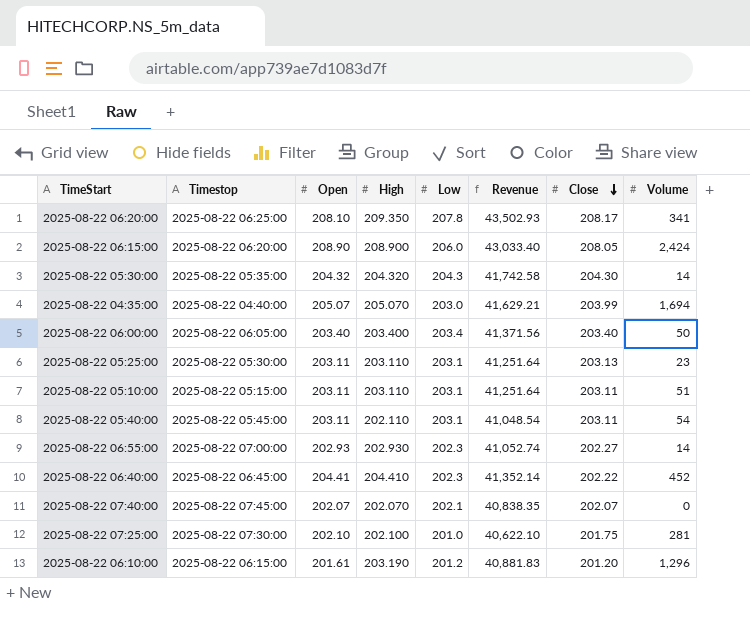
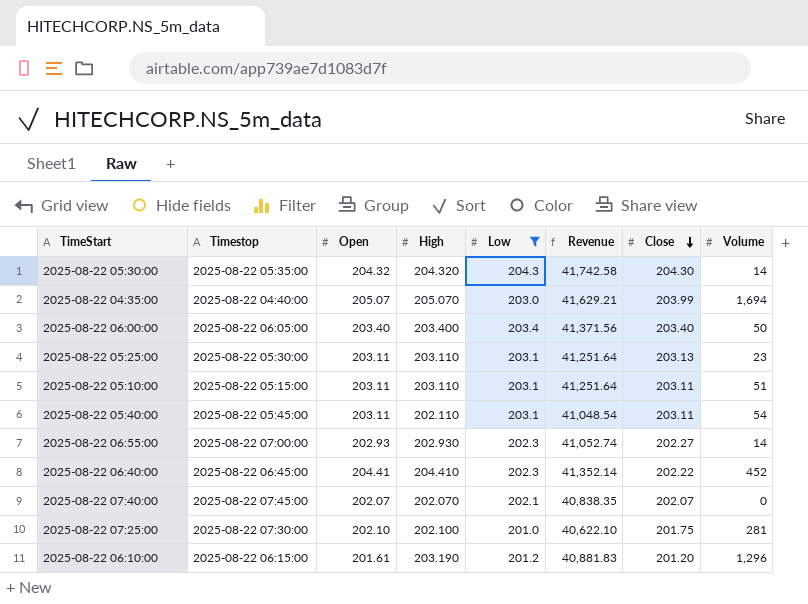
filter: none -> Low <= 204.3

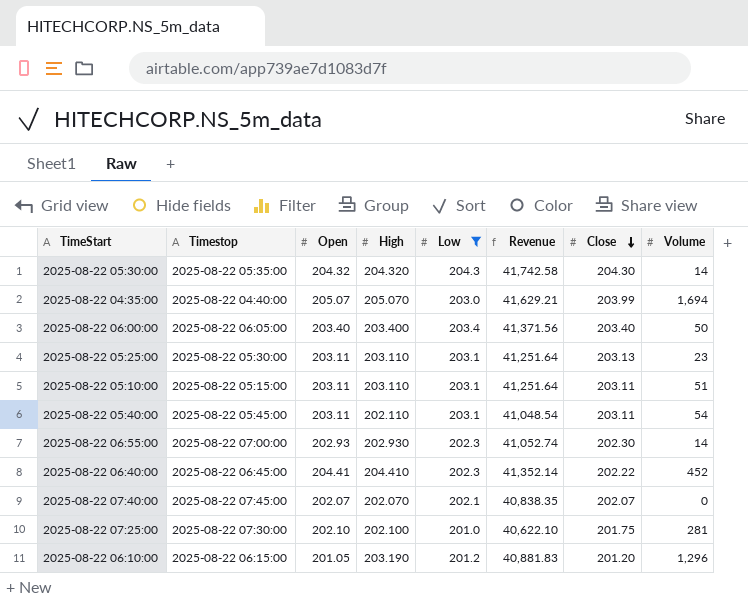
2025-08-22 06:55:00 | Close: 202.27 -> 202.30
2025-08-22 06:10:00 | Open: 201.61 -> 201.05

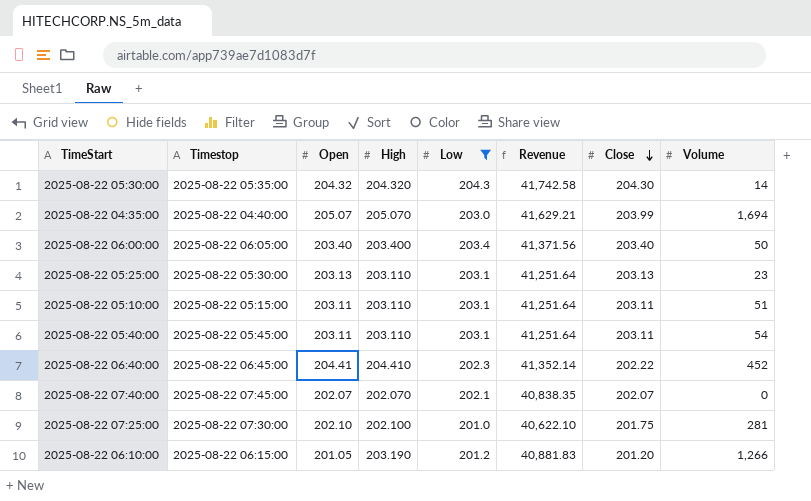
row 2025-08-22 06:55:00: 2025-08-22 07:00:00 | 202.93 | 202.930 | 202.3 | 41,052.74 | 202.30 | 14 -> none
2025-08-22 05:25:00 | Open: 203.11 -> 203.13
2025-08-22 05:40:00 | High: 202.110 -> 203.110
2025-08-22 05:40:00 | Revenue: 41,048.54 -> 41,251.64
2025-08-22 06:10:00 | Volume: 1,296 -> 1,266

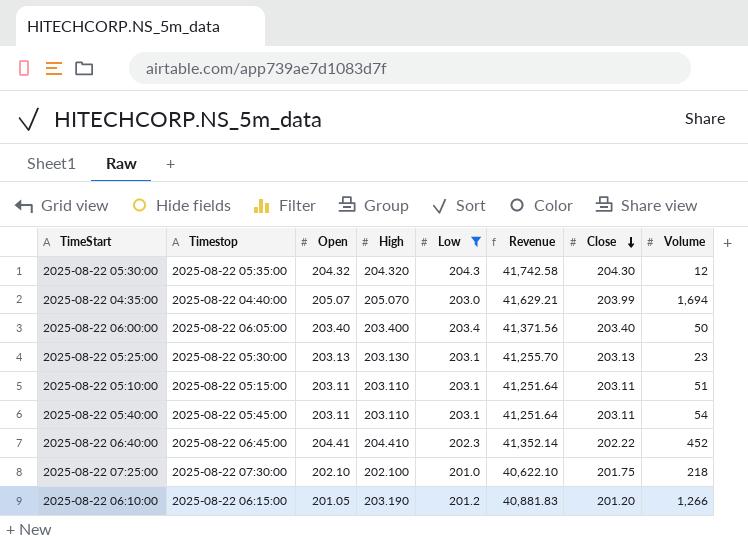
row 2025-08-22 07:40:00: 2025-08-22 07:45:00 | 202.07 | 202.070 | 202.1 | 40,838.35 | 202.07 | 0 -> none
2025-08-22 05:30:00 | Volume: 14 -> 12
2025-08-22 05:25:00 | High: 203.110 -> 203.130
2025-08-22 05:25:00 | Revenue: 41,251.64 -> 41,255.70
2025-08-22 07:25:00 | Volume: 281 -> 218

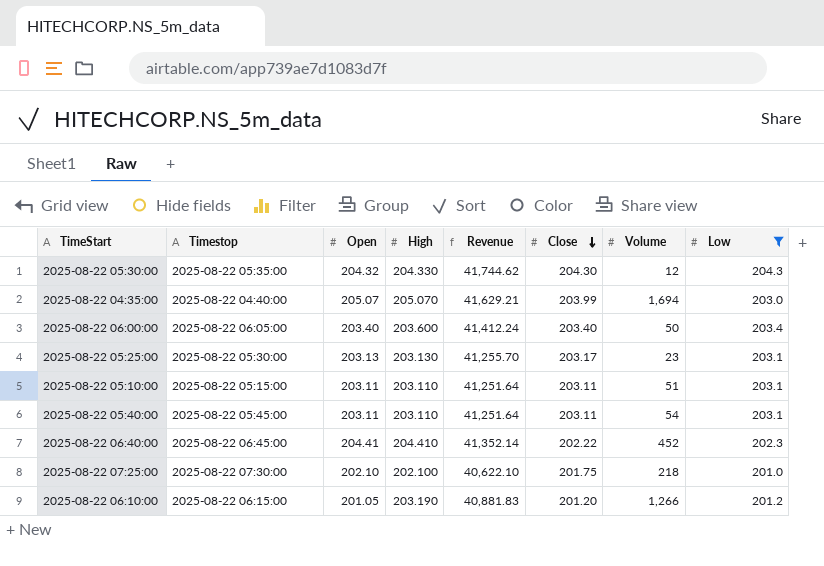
column Low | position: 5 -> 8
2025-08-22 05:30:00 | High: 204.320 -> 204.330
2025-08-22 05:30:00 | Revenue: 41,742.58 -> 41,744.62
2025-08-22 06:00:00 | High: 203.400 -> 203.600
2025-08-22 06:00:00 | Revenue: 41,371.56 -> 41,412.24
2025-08-22 05:25:00 | Close: 203.13 -> 203.17

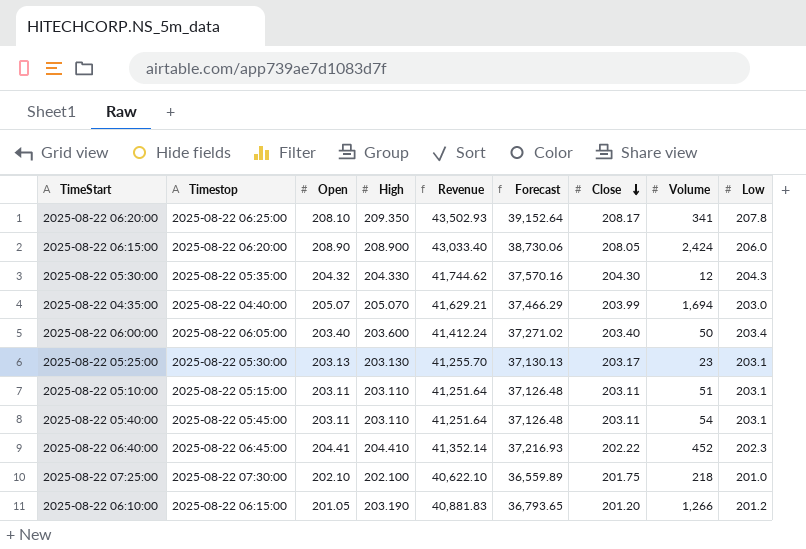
filter: Low <= 204.3 -> none
column Forecast | formula: none -> [Revenue] * 0.9

